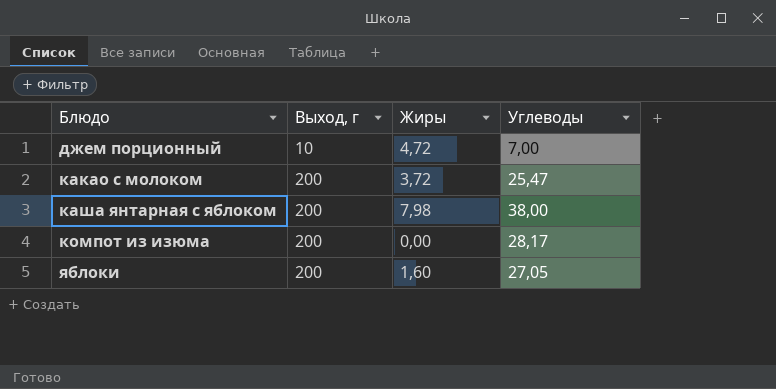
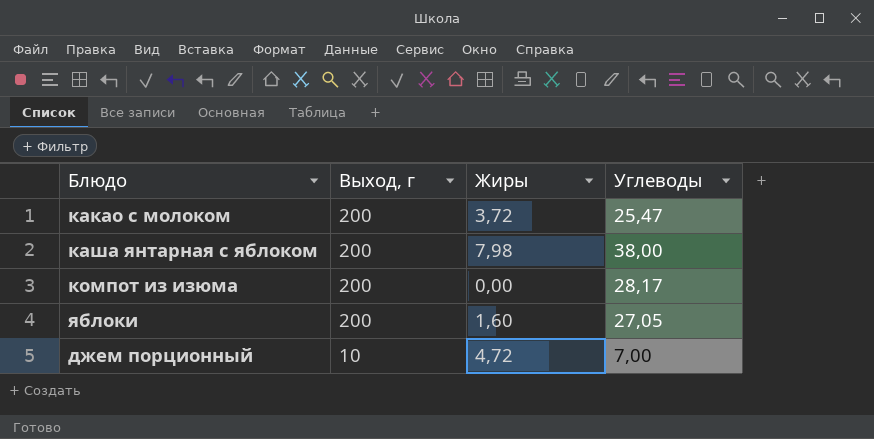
row order: Блюдо ascending -> Выход, г descending

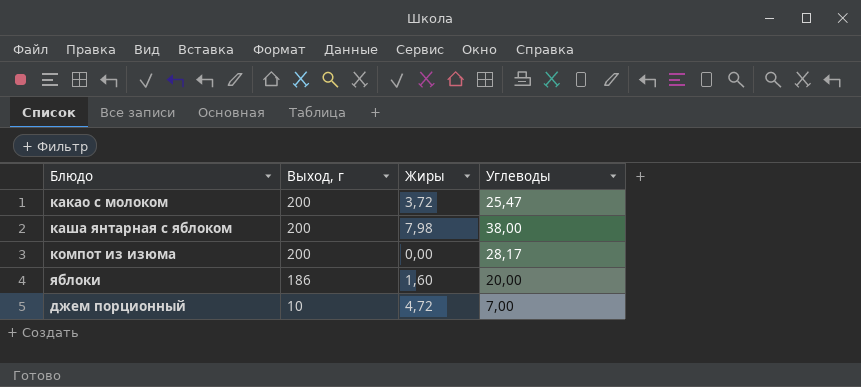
яблоки | Выход, г: 200 -> 186
яблоки | Углеводы: 27,05 -> 20,00

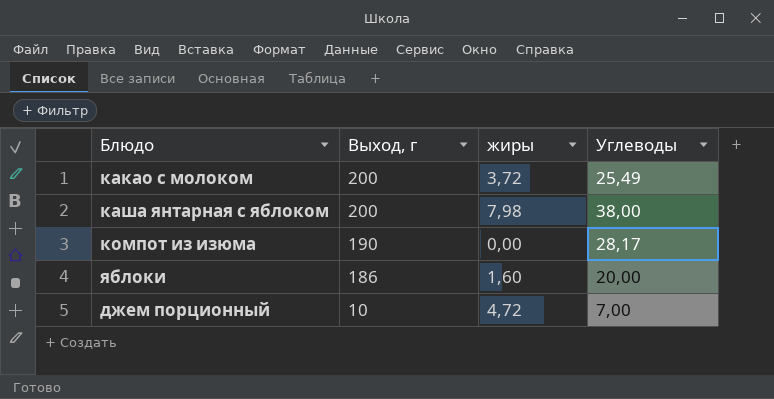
column name: Жиры -> жиры
какао с молоком | Углеводы: 25,47 -> 25,49
компот из изюма | Выход, г: 200 -> 190

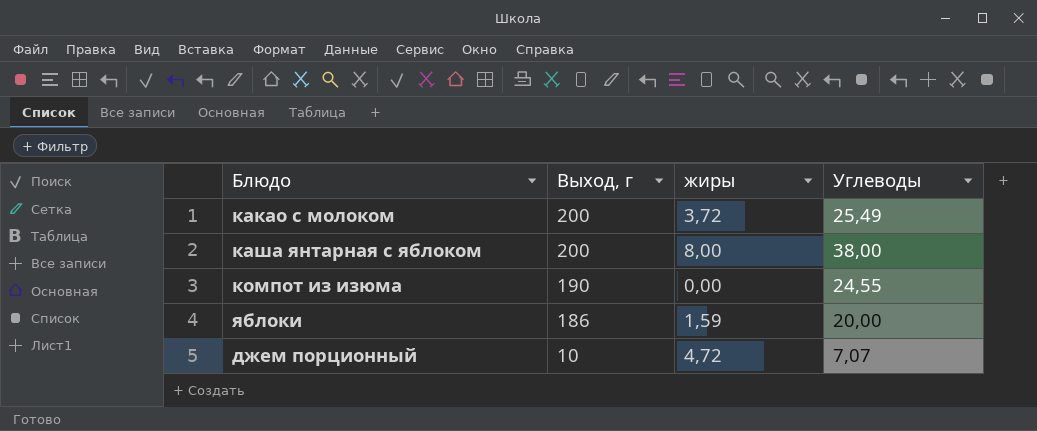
каша янтарная с яблоком | жиры: 7,98 -> 8,00
компот из изюма | Углеводы: 28,17 -> 24,55
яблоки | жиры: 1,60 -> 1,59
джем порционный | Углеводы: 7,00 -> 7,07

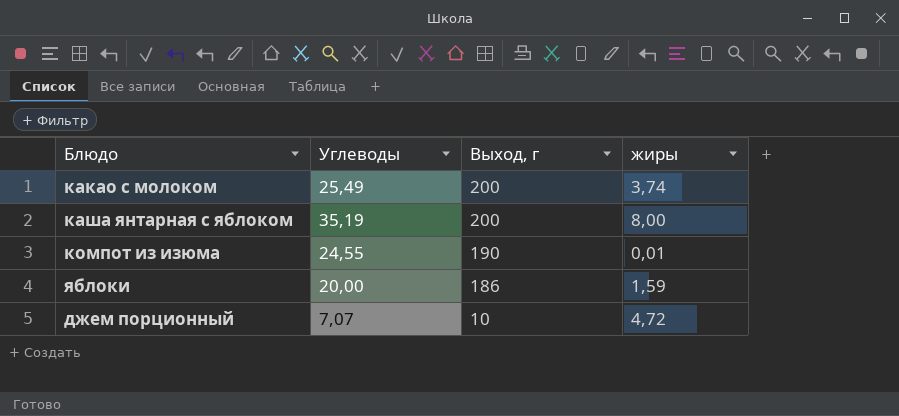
column Углеводы | position: 4 -> 2
какао с молоком | жиры: 3,72 -> 3,74
каша янтарная с яблоком | Углеводы: 38,00 -> 35,19
компот из изюма | жиры: 0,00 -> 0,01

